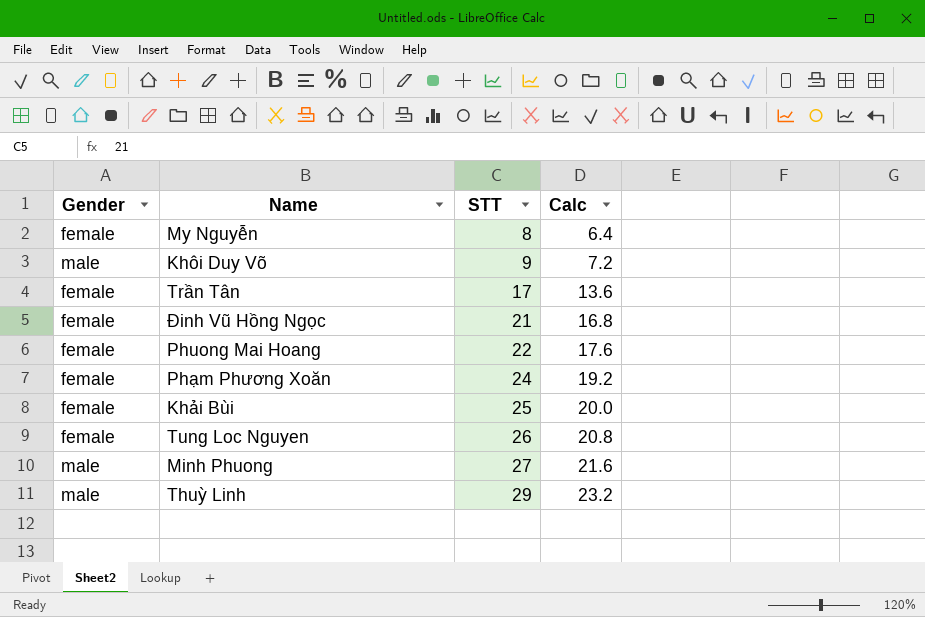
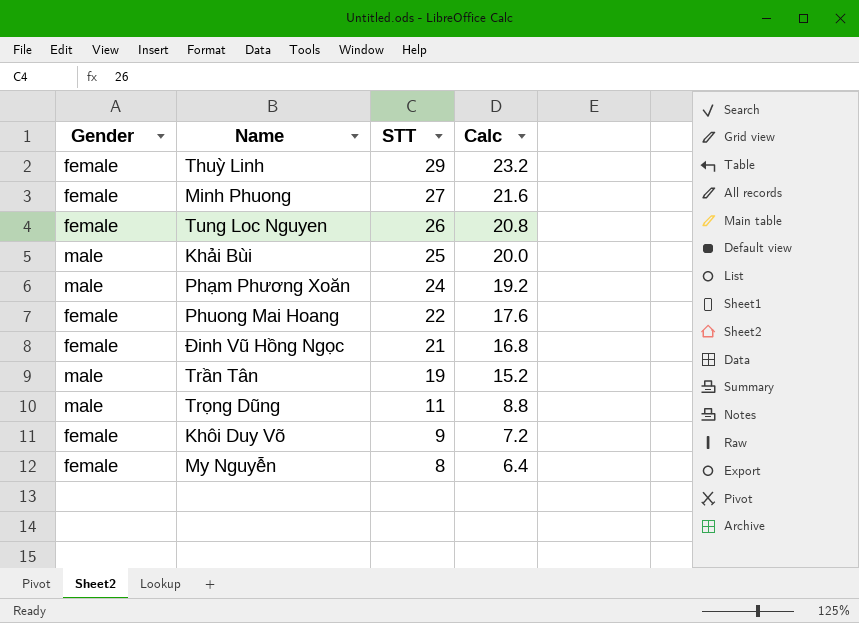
row order: STT ascending -> STT descending
Thuỳ Linh | Gender: male -> female
Minh Phuong | Gender: male -> female
Khải Bùi | Gender: female -> male
Phạm Phương Xoăn | Gender: female -> male
Trần Tân | Gender: female -> male
Trần Tân | STT: 17 -> 19
Trần Tân | Calc: 13.6 -> 15.2
row Trọng Dũng: none -> male | 11 | 8.8
Khôi Duy Võ | Gender: male -> female

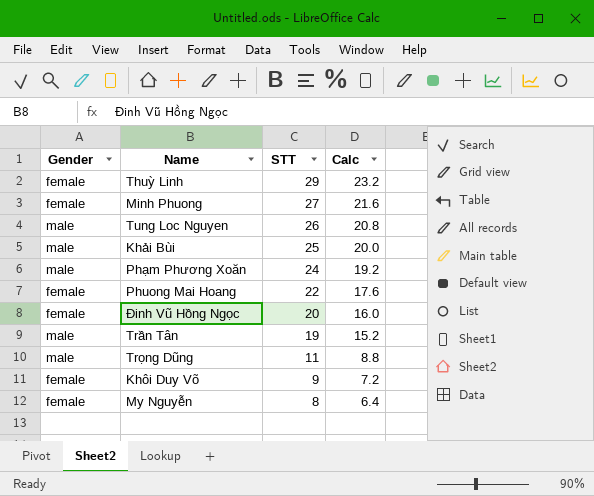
Tung Loc Nguyen | Gender: female -> male
Đinh Vũ Hồng Ngọc | STT: 21 -> 20
Đinh Vũ Hồng Ngọc | Calc: 16.8 -> 16.0

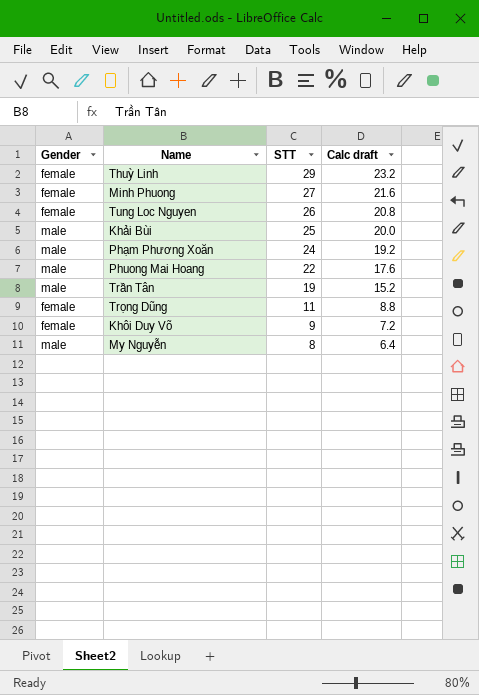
column name: Calc -> Calc draft
row Đinh Vũ Hồng Ngọc: female | 20 | 16.0 -> none
Tung Loc Nguyen | Gender: male -> female
Phuong Mai Hoang | Gender: female -> male
Trọng Dũng | Gender: male -> female
My Nguyễn | Gender: female -> male

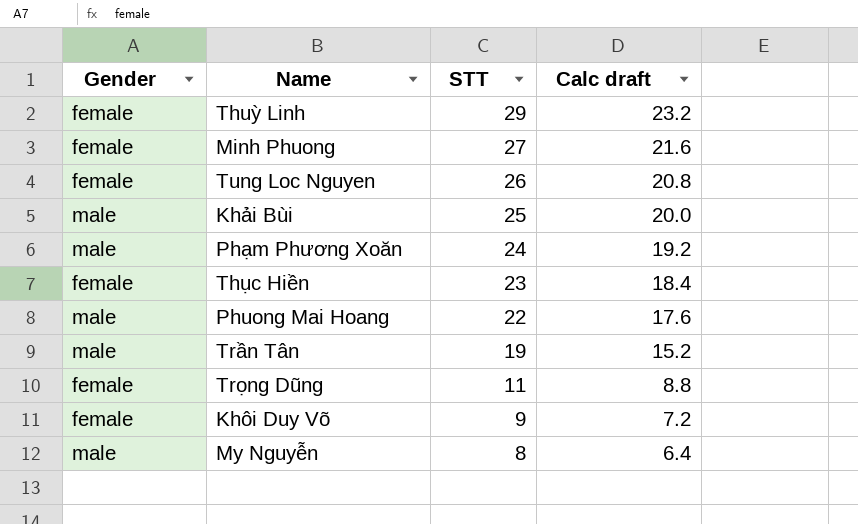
row Thục Hiền: none -> female | 23 | 18.4

